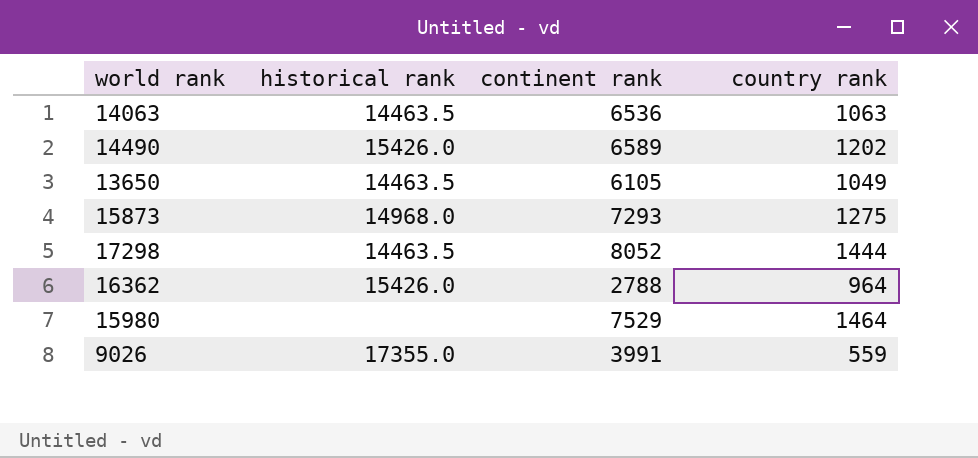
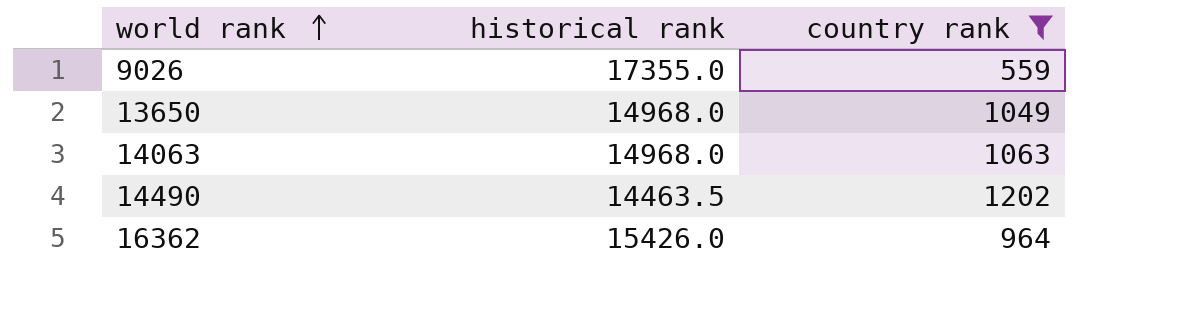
filter: none -> country rank <= 1202
row order: none -> world rank ascending
column continent rank | position: 3 -> none
13650 | historical rank: 14463.5 -> 14968.0
14063 | historical rank: 14463.5 -> 14968.0
14490 | historical rank: 15426.0 -> 14463.5

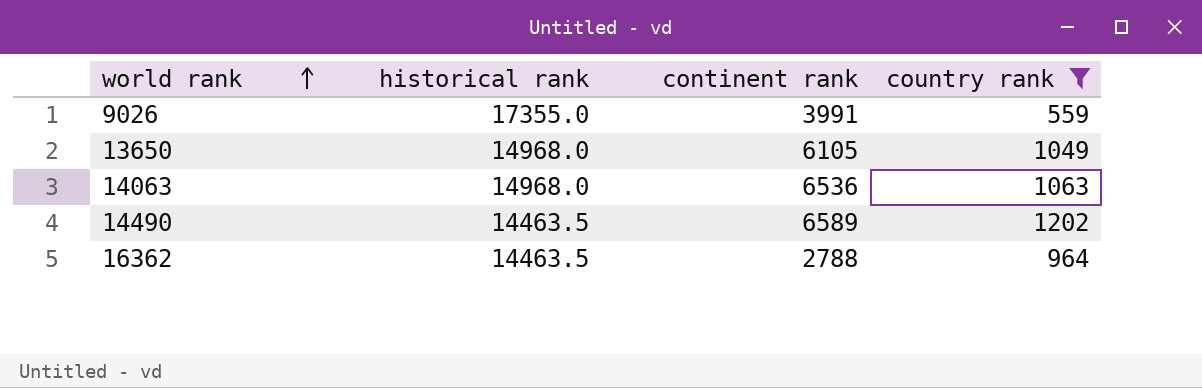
column continent rank | position: none -> 3
16362 | historical rank: 15426.0 -> 14463.5

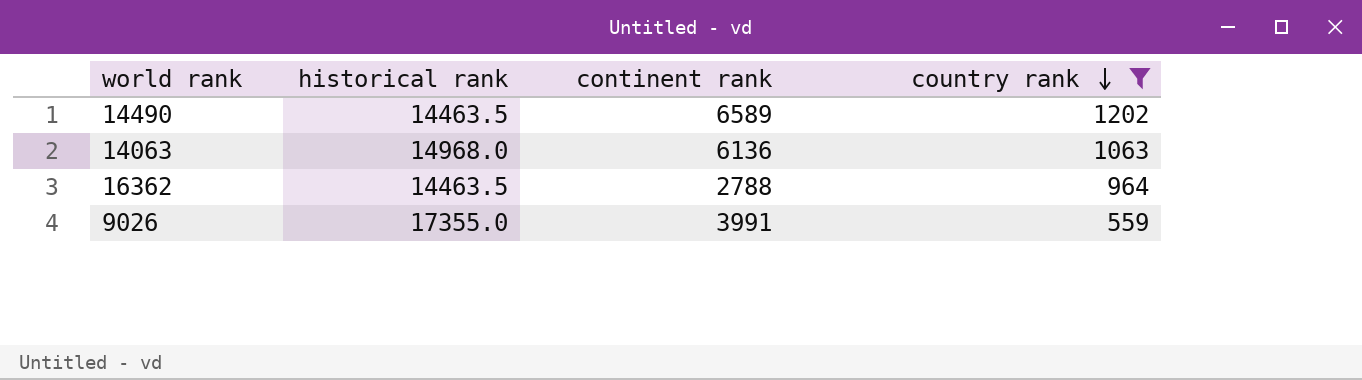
row order: world rank ascending -> country rank descending
row 13650: 14968.0 | 6105 | 1049 -> none
14063 | continent rank: 6536 -> 6136

